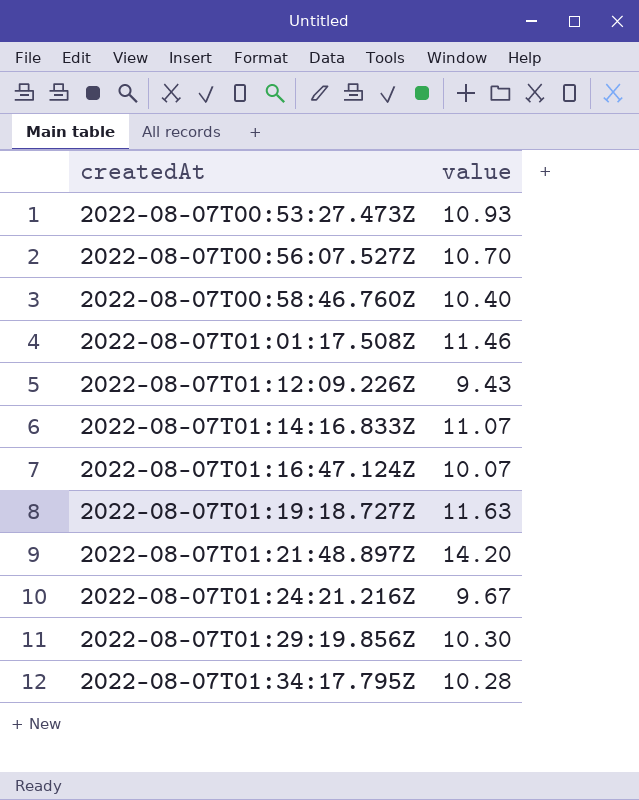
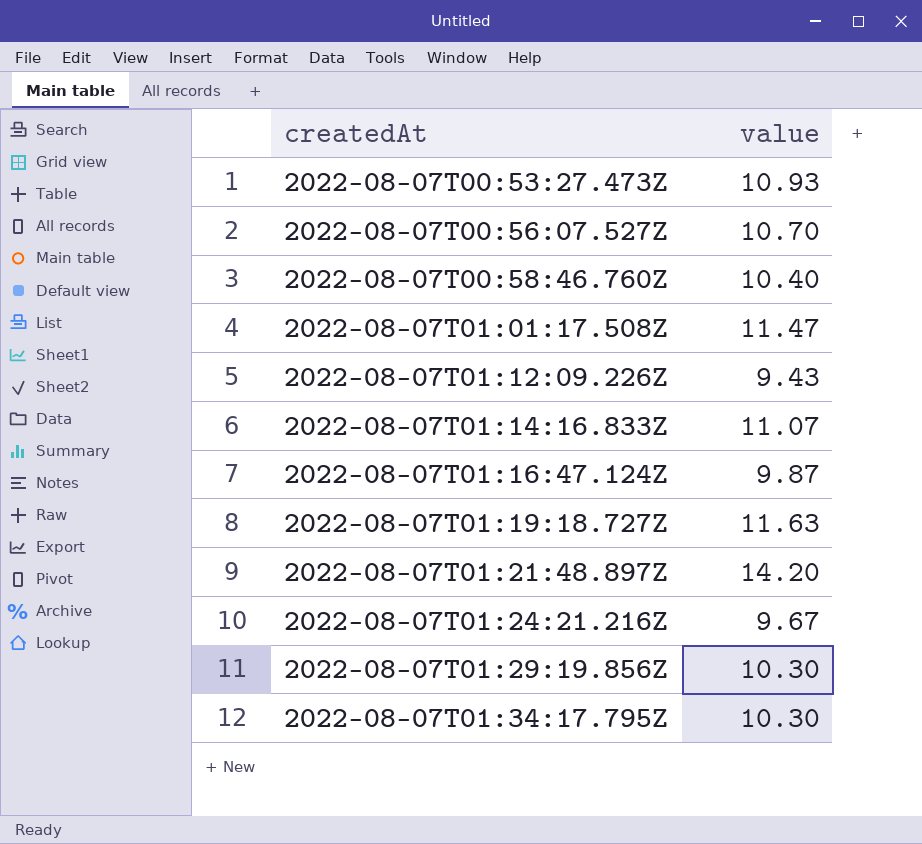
2022-08-07T01:01:17.508Z | value: 11.46 -> 11.47
2022-08-07T01:16:47.124Z | value: 10.07 -> 9.87
2022-08-07T01:34:17.795Z | value: 10.28 -> 10.30

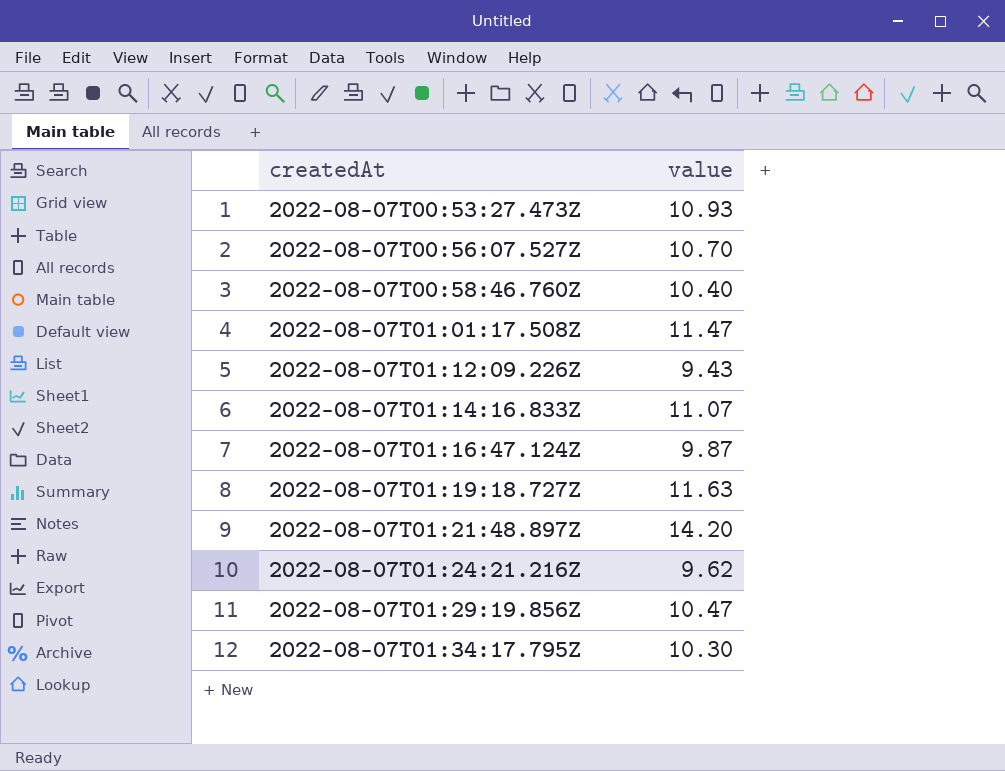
2022-08-07T01:24:21.216Z | value: 9.67 -> 9.62
2022-08-07T01:29:19.856Z | value: 10.30 -> 10.47

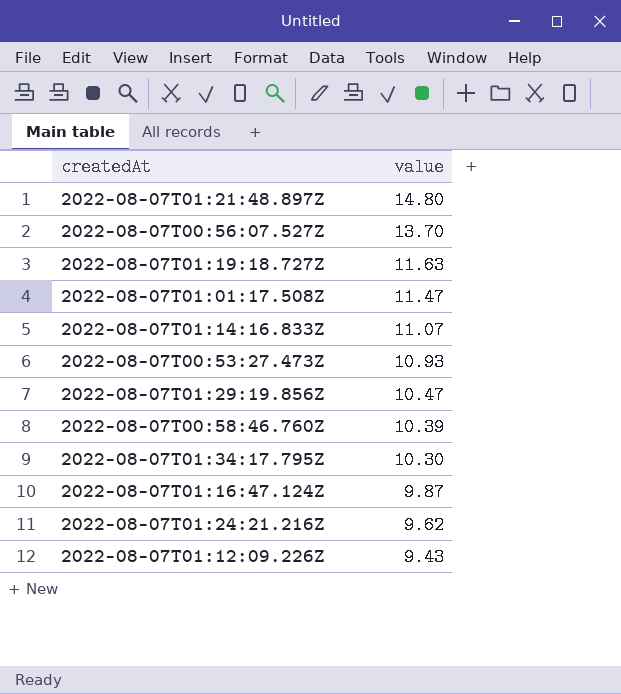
row order: createdAt ascending -> value descending
2022-08-07T01:21:48.897Z | value: 14.20 -> 14.80
2022-08-07T00:56:07.527Z | value: 10.70 -> 13.70
2022-08-07T00:58:46.760Z | value: 10.40 -> 10.39

